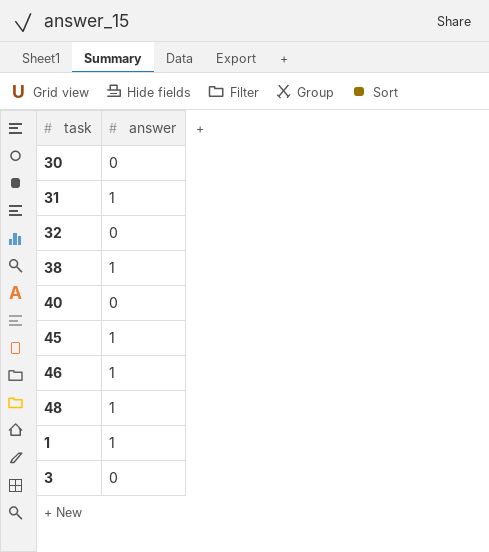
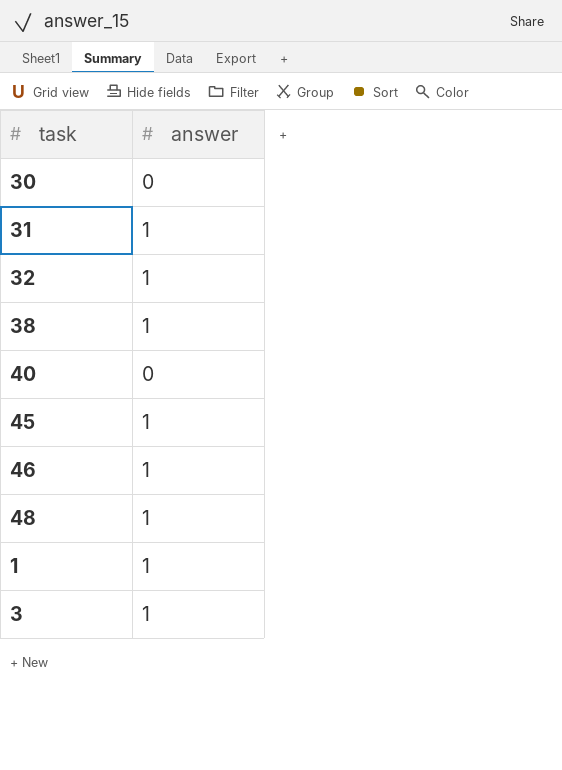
32 | answer: 0 -> 1
3 | answer: 0 -> 1

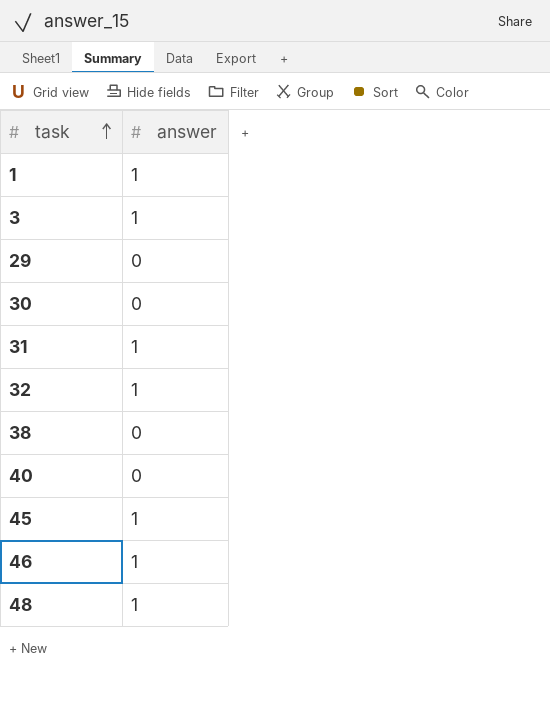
row order: none -> task ascending
row 29: none -> 0
38 | answer: 1 -> 0

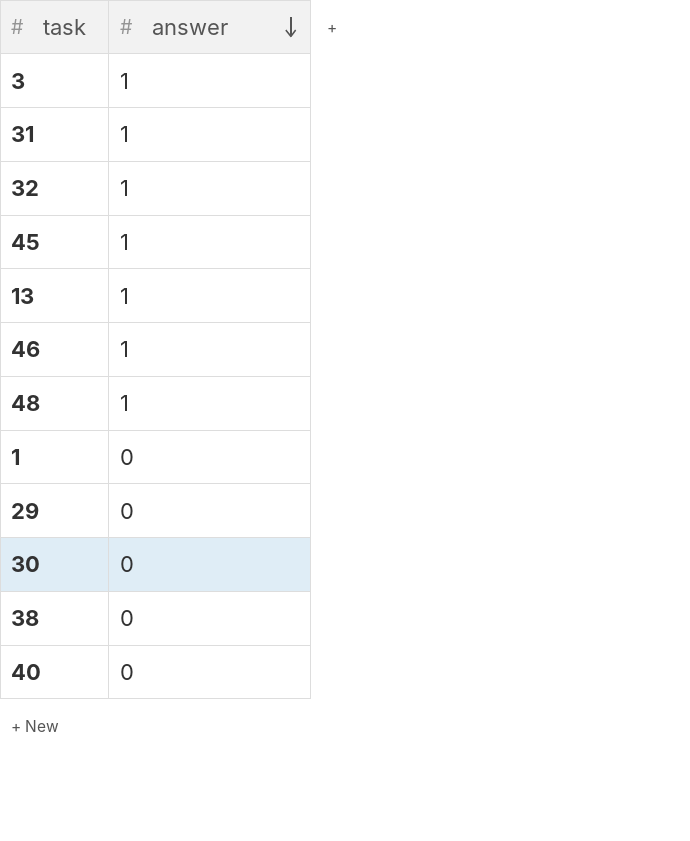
row order: task ascending -> answer descending
row 13: none -> 1
1 | answer: 1 -> 0

